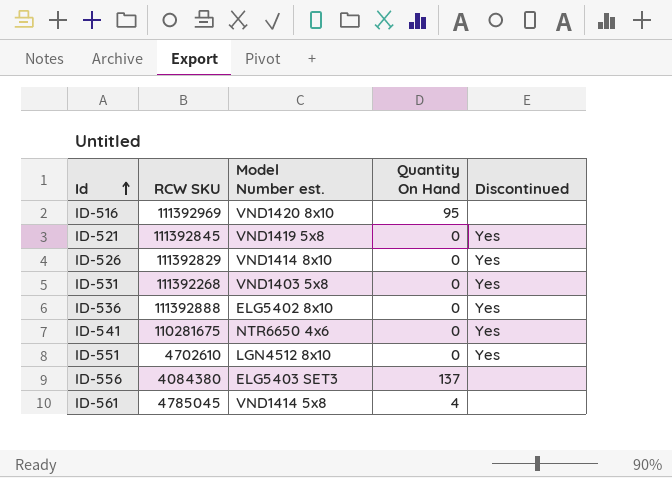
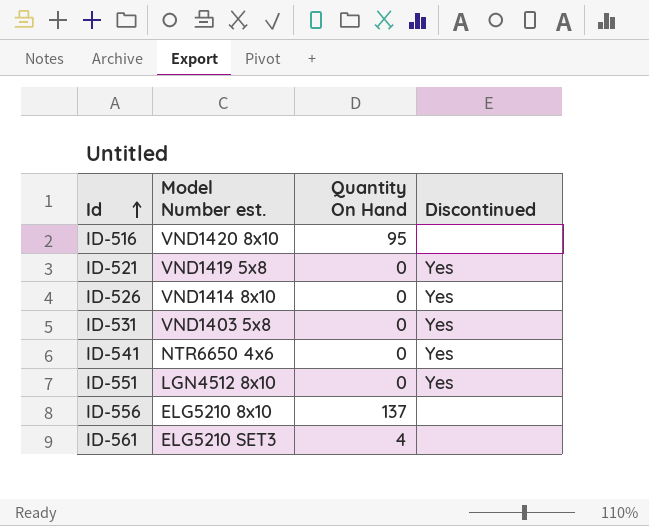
column RCW SKU | position: 2 -> none
row ID-536: 111392888 | ELG5402 8x10 | 0 | Yes -> none
ID-556 | Model Number est.: ELG5403 SET3 -> ELG5210 8x10
ID-561 | Model Number est.: VND1414 5x8 -> ELG5210 SET3

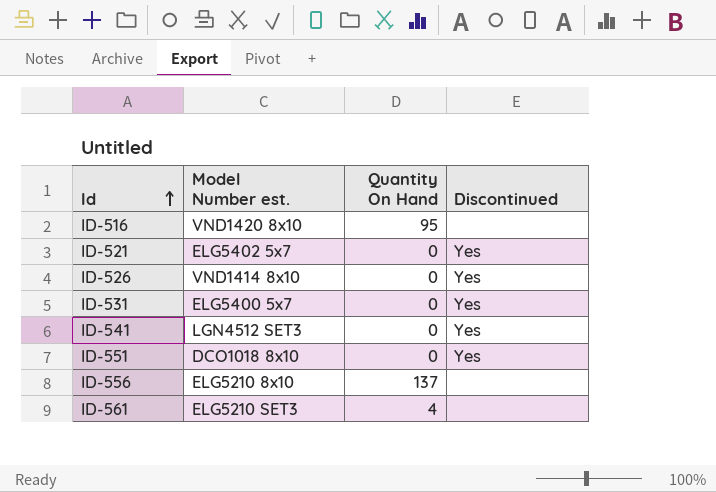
ID-521 | Model Number est.: VND1419 5x8 -> ELG5402 5x7
ID-531 | Model Number est.: VND1403 5x8 -> ELG5400 5x7
ID-541 | Model Number est.: NTR6650 4x6 -> LGN4512 SET3
ID-551 | Model Number est.: LGN4512 8x10 -> DCO1018 8x10

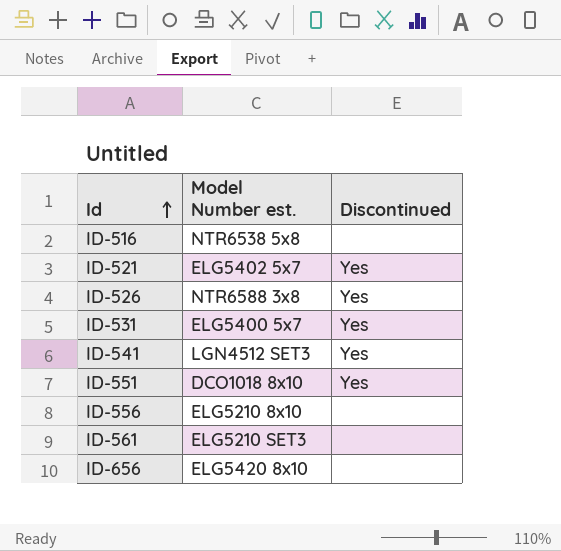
column Quantity On Hand | position: 3 -> none
ID-516 | Model Number est.: VND1420 8x10 -> NTR6538 5x8
ID-526 | Model Number est.: VND1414 8x10 -> NTR6588 3x8
row ID-656: none -> ELG5420 8x10 | none

